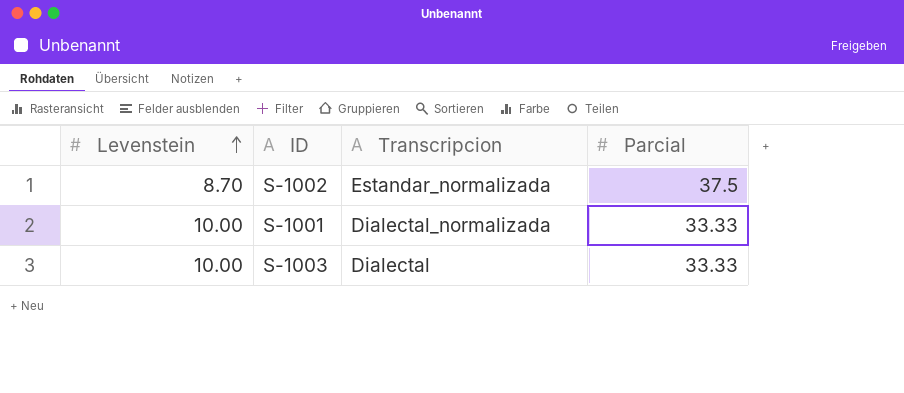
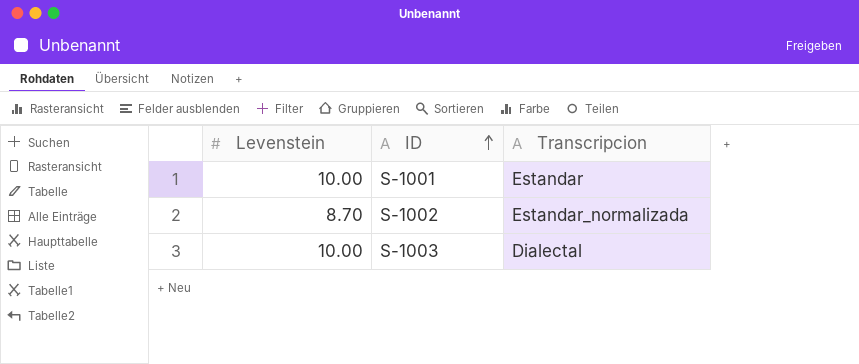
row order: Levenstein ascending -> ID ascending
column Parcial | position: 4 -> none
S-1001 | Transcripcion: Dialectal_normalizada -> Estandar

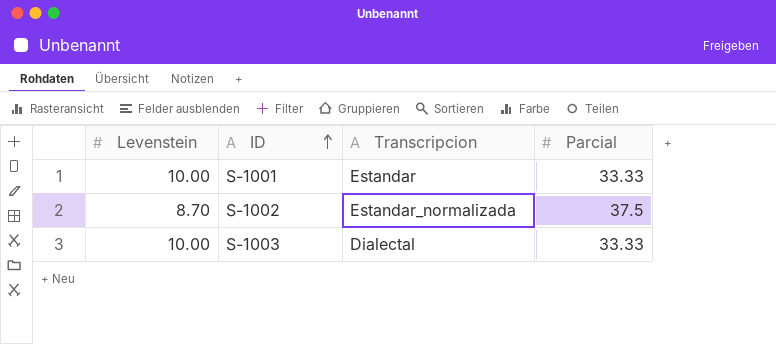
column Parcial | position: none -> 4

